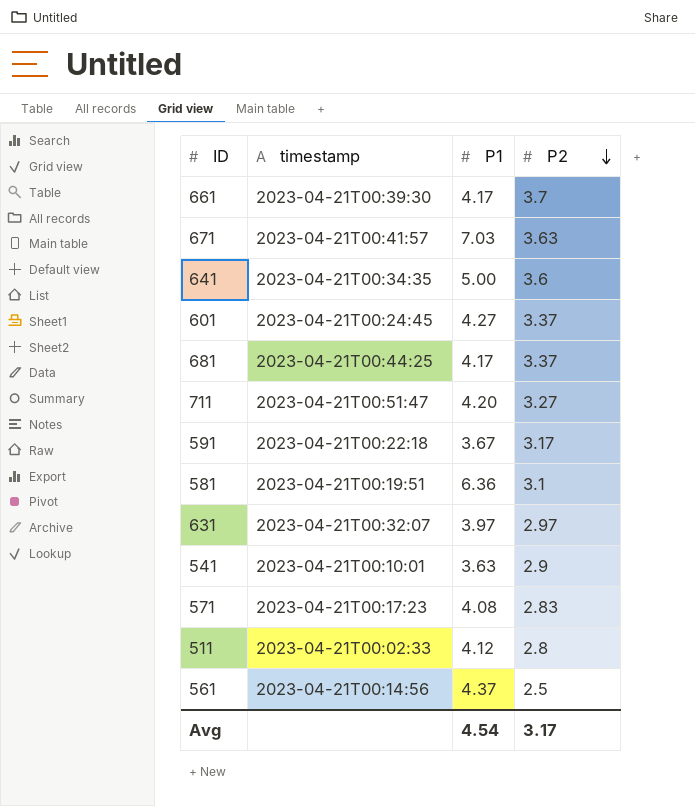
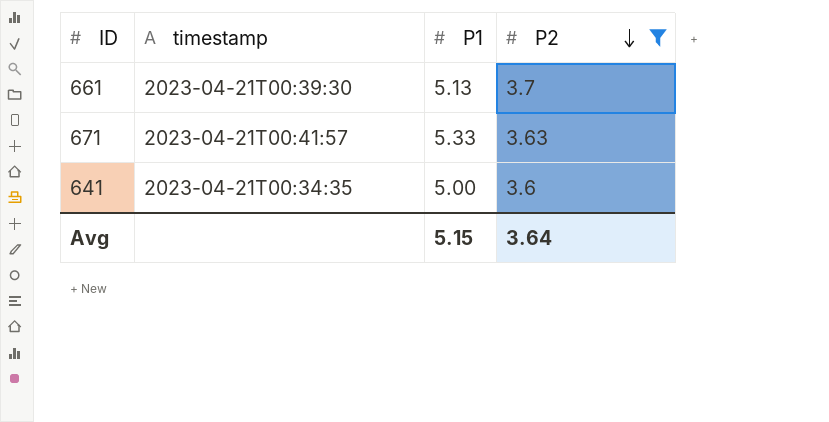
filter: none -> P2 >= 3.6
661 | P1: 4.17 -> 5.13
671 | P1: 7.03 -> 5.33
Avg | P1: 4.54 -> 5.15
Avg | P2: 3.17 -> 3.64

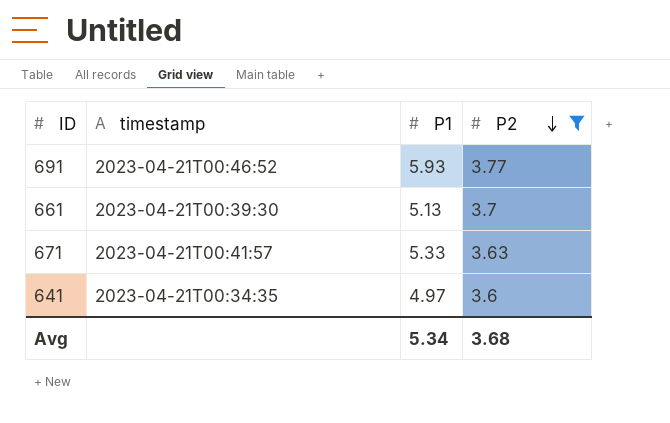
row 691: none -> 2023-04-21T00:46:52 | 5.93 | 3.77
641 | P1: 5.00 -> 4.97
Avg | P1: 5.15 -> 5.34
Avg | P2: 3.64 -> 3.68

